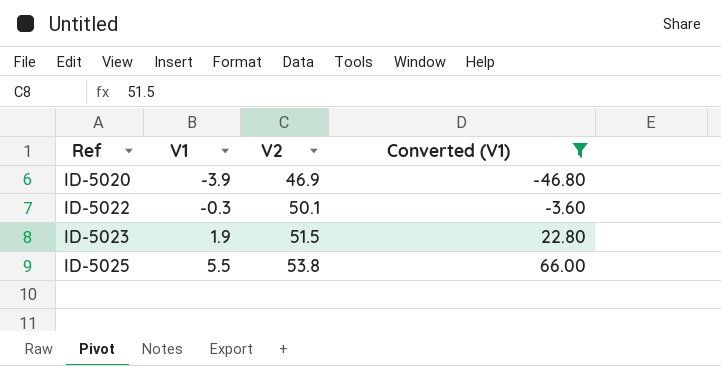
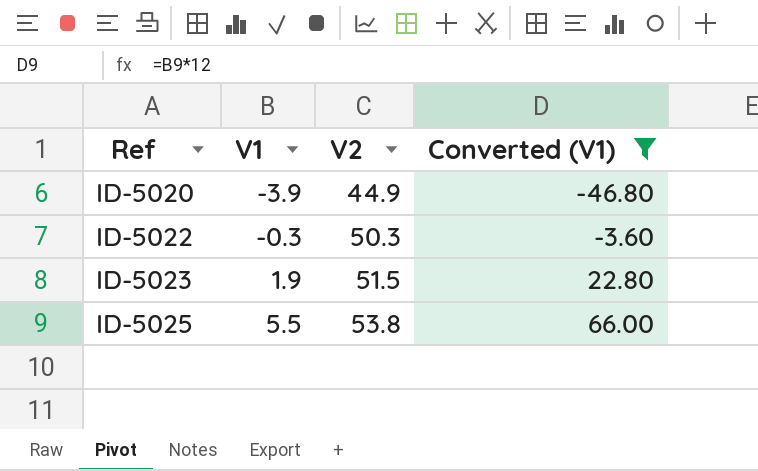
ID-5020 | V2: 46.9 -> 44.9
ID-5022 | V2: 50.1 -> 50.3

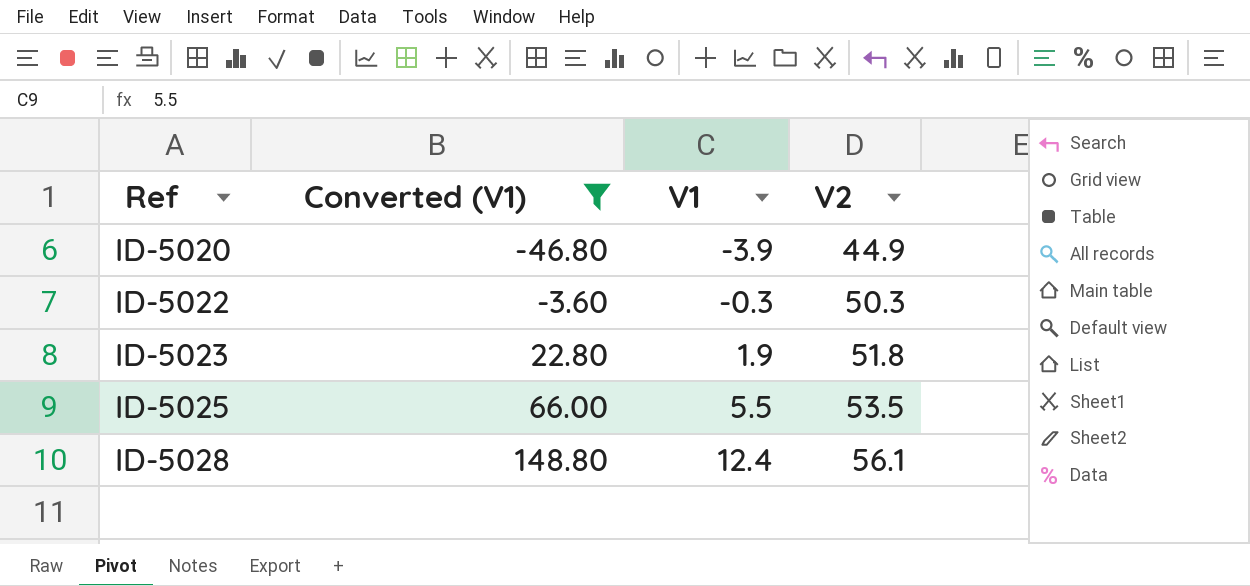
column Converted (V1) | position: 4 -> 2
ID-5023 | V2: 51.5 -> 51.8
ID-5025 | V2: 53.8 -> 53.5
row ID-5028: none -> 148.80 | 12.4 | 56.1

